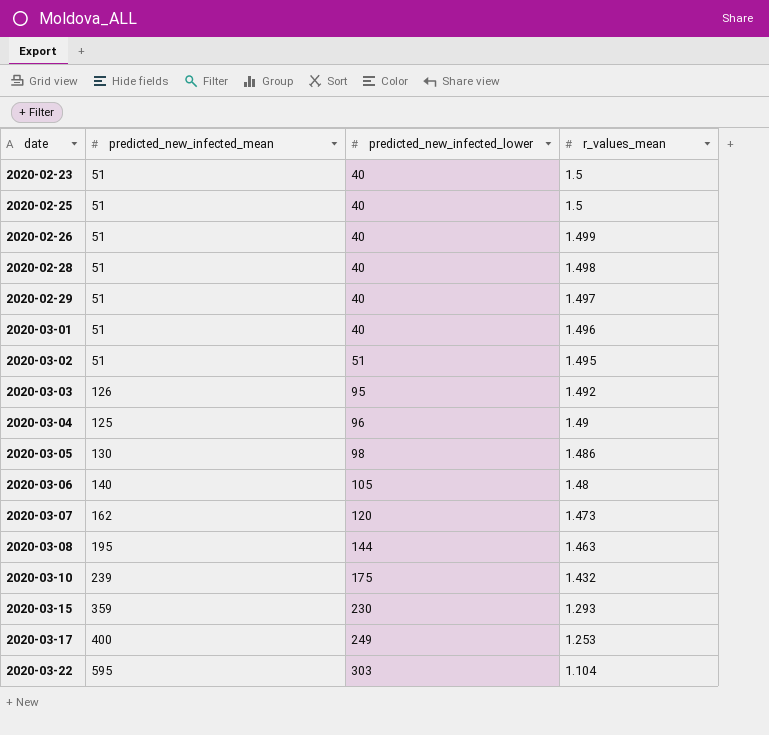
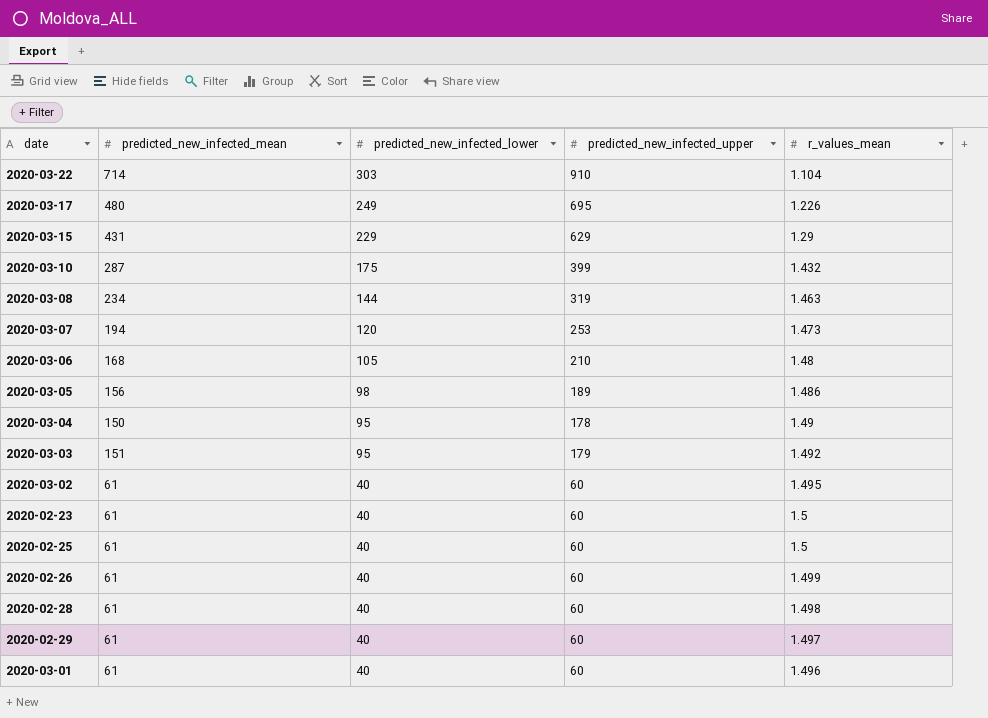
row order: date ascending -> predicted_new_infected_lower descending
column predicted_new_infected_upper | position: none -> 4
2020-03-22 | predicted_new_infected_mean: 595 -> 714
2020-03-17 | predicted_new_infected_mean: 400 -> 480
2020-03-17 | r_values_mean: 1.253 -> 1.226
2020-03-15 | predicted_new_infected_mean: 359 -> 431
2020-03-15 | predicted_new_infected_lower: 230 -> 229
2020-03-15 | r_values_mean: 1.293 -> 1.29
2020-03-10 | predicted_new_infected_mean: 239 -> 287
2020-03-08 | predicted_new_infected_mean: 195 -> 234
2020-03-07 | predicted_new_infected_mean: 162 -> 194
2020-03-06 | predicted_new_infected_mean: 140 -> 168
2020-03-05 | predicted_new_infected_mean: 130 -> 156
2020-03-04 | predicted_new_infected_mean: 125 -> 150
2020-03-04 | predicted_new_infected_lower: 96 -> 95
2020-03-03 | predicted_new_infected_mean: 126 -> 151
2020-03-02 | predicted_new_infected_mean: 51 -> 61
2020-03-02 | predicted_new_infected_lower: 51 -> 40
2020-02-23 | predicted_new_infected_mean: 51 -> 61
2020-02-25 | predicted_new_infected_mean: 51 -> 61
2020-02-26 | predicted_new_infected_mean: 51 -> 61
2020-02-28 | predicted_new_infected_mean: 51 -> 61
2020-02-29 | predicted_new_infected_mean: 51 -> 61
2020-03-01 | predicted_new_infected_mean: 51 -> 61

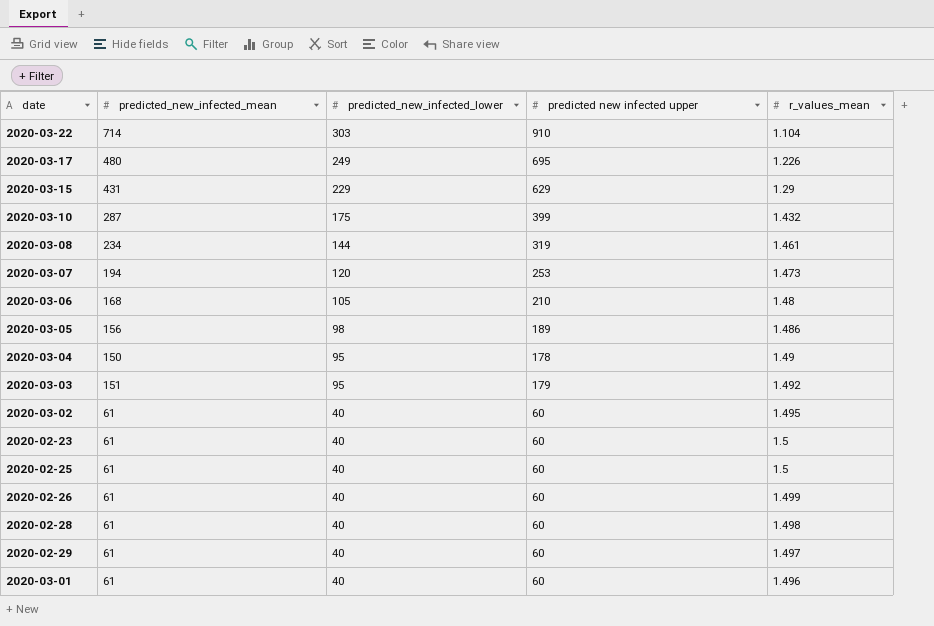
column name: predicted_new_infected_upper -> predicted new infected upper
2020-03-08 | r_values_mean: 1.463 -> 1.461

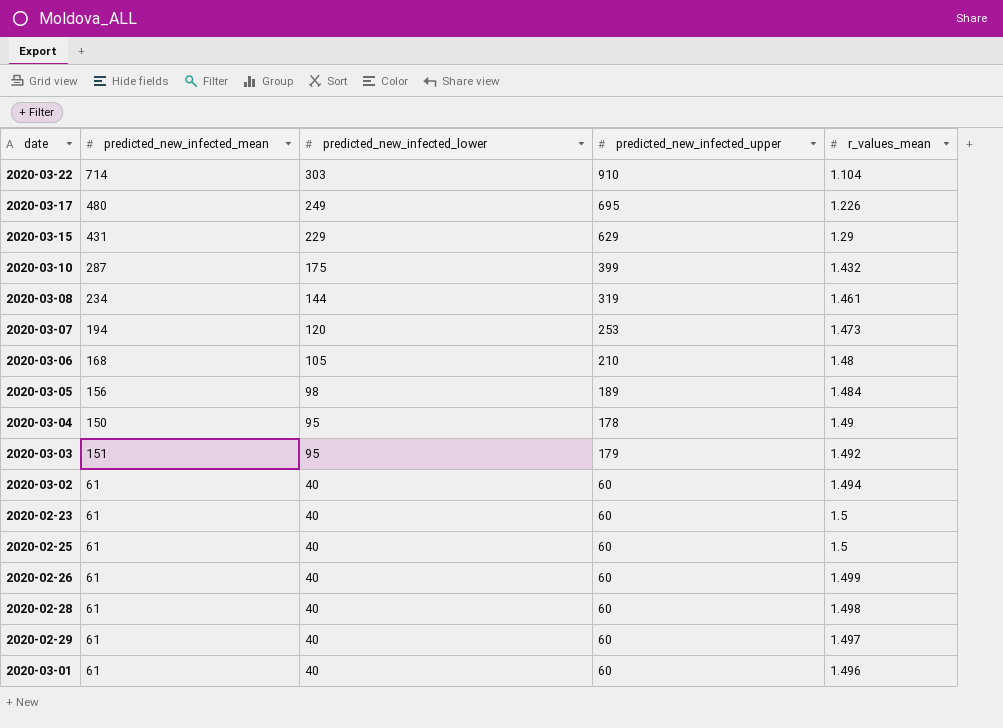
column name: predicted new infected upper -> predicted_new_infected_upper
2020-03-05 | r_values_mean: 1.486 -> 1.484
2020-03-02 | r_values_mean: 1.495 -> 1.494

